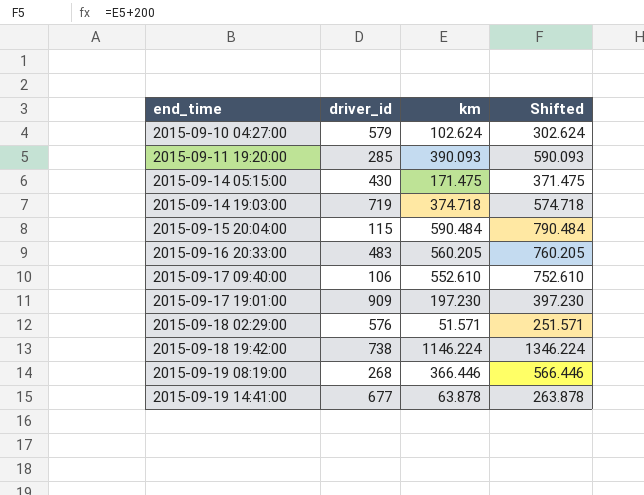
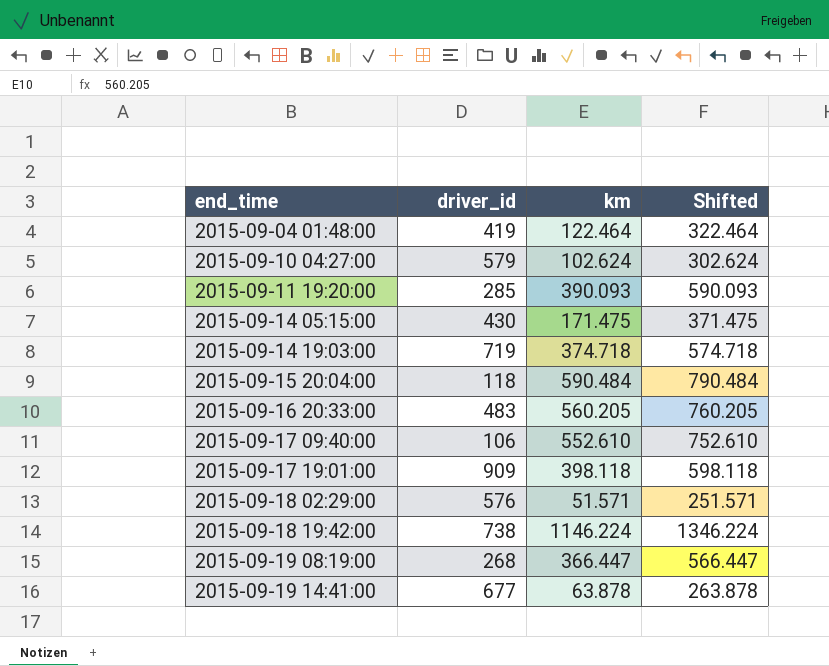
row 2015-09-04 01:48:00: none -> 419 | 122.464 | 322.464
2015-09-15 20:04:00 | driver_id: 115 -> 118
2015-09-17 19:01:00 | km: 197.230 -> 398.118
2015-09-17 19:01:00 | Shifted: 397.230 -> 598.118
2015-09-19 08:19:00 | km: 366.446 -> 366.447
2015-09-19 08:19:00 | Shifted: 566.446 -> 566.447

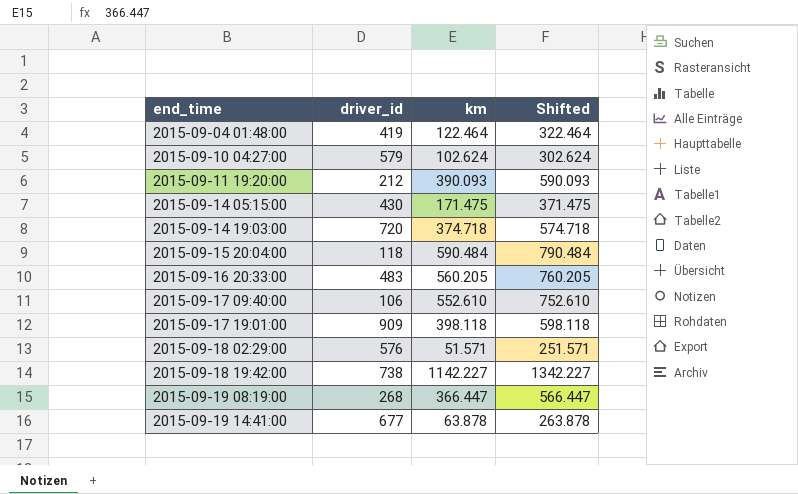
2015-09-11 19:20:00 | driver_id: 285 -> 212
2015-09-14 19:03:00 | driver_id: 719 -> 720
2015-09-18 19:42:00 | km: 1146.224 -> 1142.227
2015-09-18 19:42:00 | Shifted: 1346.224 -> 1342.227

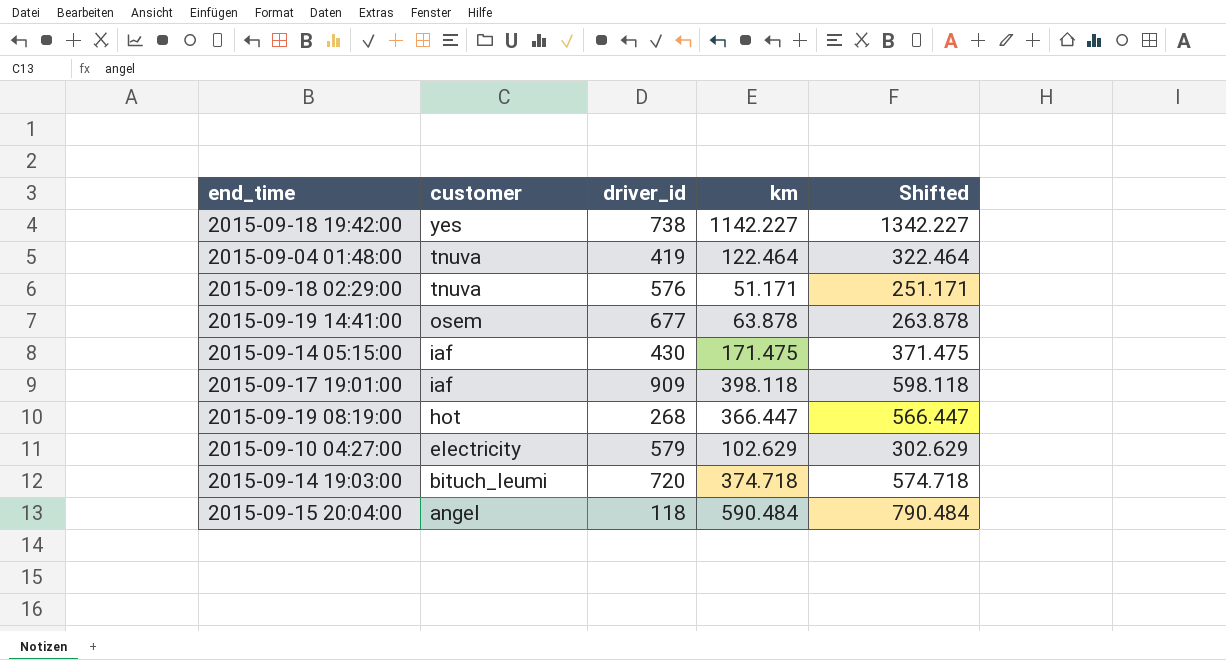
row order: end_time ascending -> customer descending
column customer | position: none -> 2
row 2015-09-11 19:20:00: 212 | 390.093 | 590.093 -> none
row 2015-09-16 20:33:00: 483 | 560.205 | 760.205 -> none
row 2015-09-17 09:40:00: 106 | 552.610 | 752.610 -> none
2015-09-18 02:29:00 | km: 51.571 -> 51.171
2015-09-18 02:29:00 | Shifted: 251.571 -> 251.171
2015-09-10 04:27:00 | km: 102.624 -> 102.629
2015-09-10 04:27:00 | Shifted: 302.624 -> 302.629

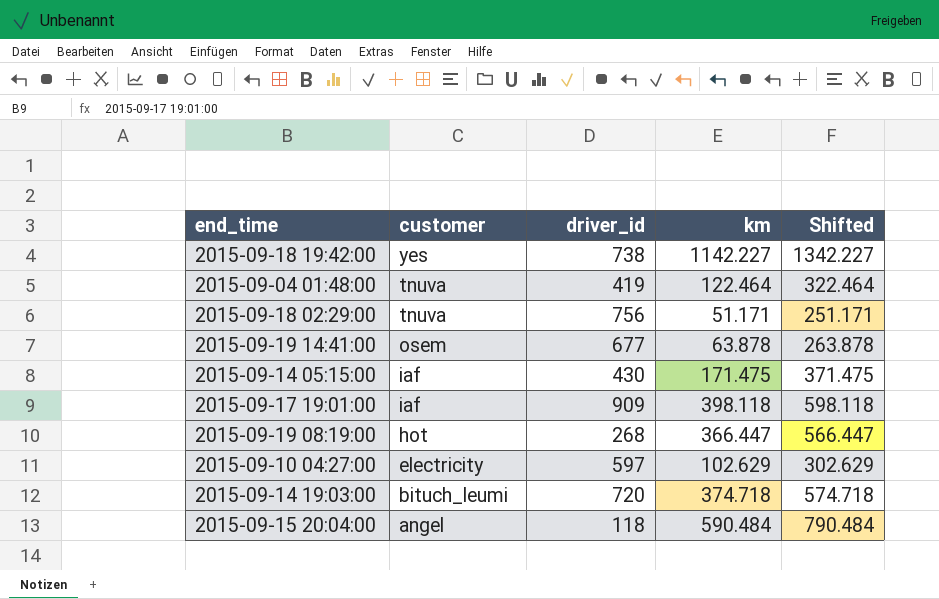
2015-09-18 02:29:00 | driver_id: 576 -> 756
2015-09-10 04:27:00 | driver_id: 579 -> 597

